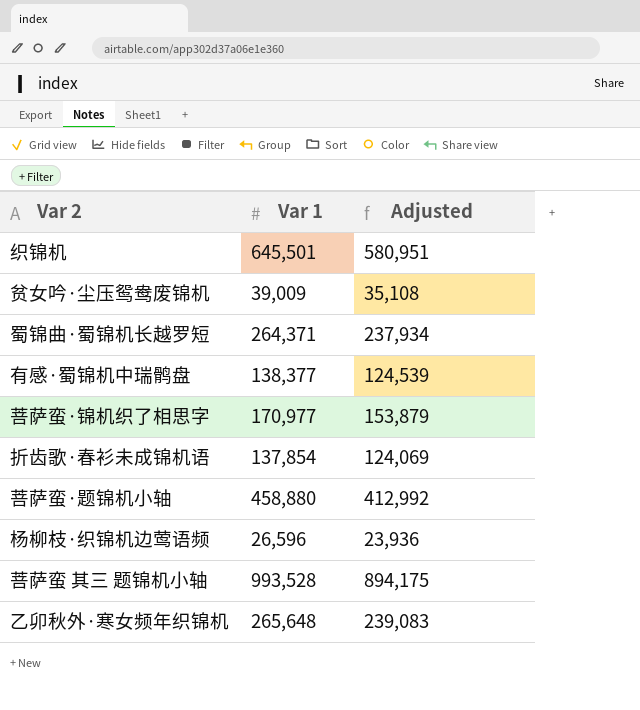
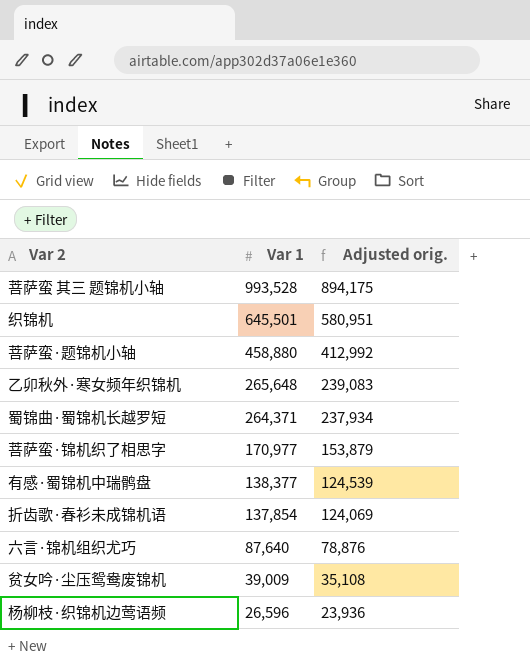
row order: none -> Var 1 descending
column name: Adjusted -> Adjusted orig.
row 六言·锦机组织尤巧: none -> 87,640 | 78,876

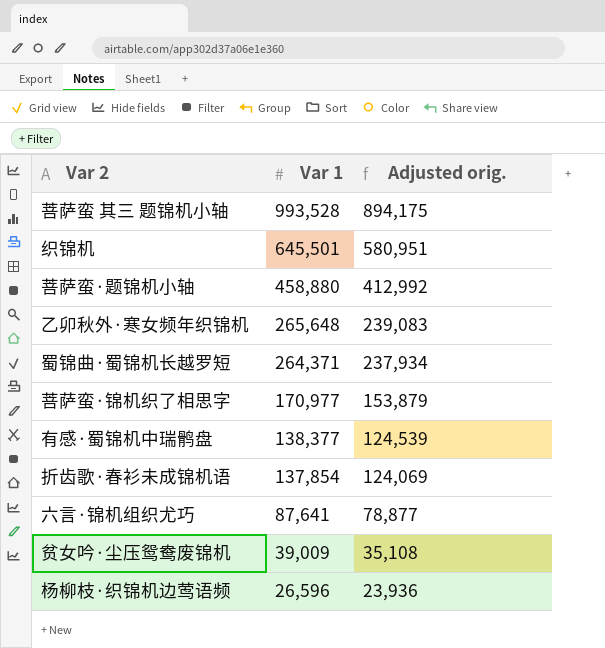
六言·锦机组织尤巧 | Var 1: 87,640 -> 87,641
六言·锦机组织尤巧 | Adjusted orig.: 78,876 -> 78,877

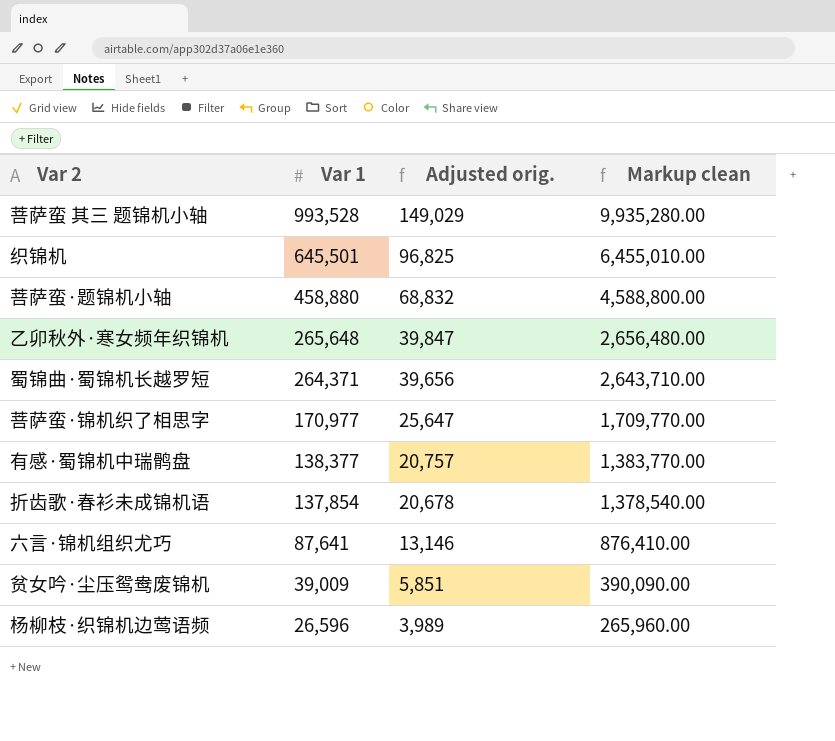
column Adjusted orig. | formula: [Var 1] * 0.9 -> [Var 1] * 0.15
column Markup clean | formula: none -> [Var 1] * 10

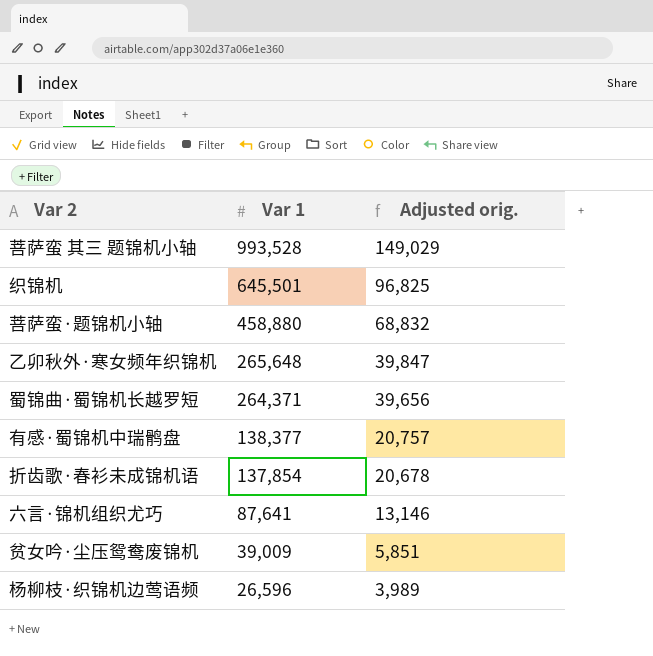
column Markup clean | formula: [Var 1] * 10 -> none
row 菩萨蛮·锦机织了相思字: 170,977 | 25,647 | 1,709,770.00 -> none

